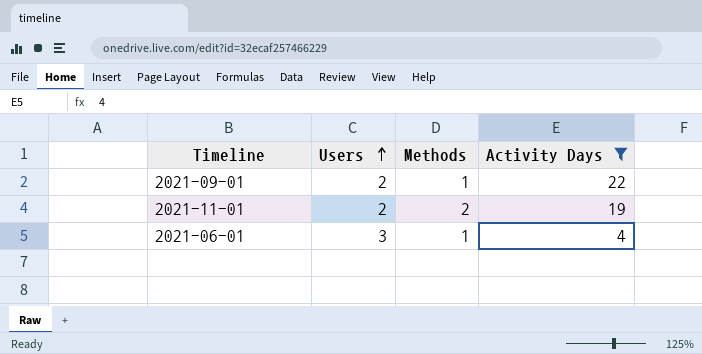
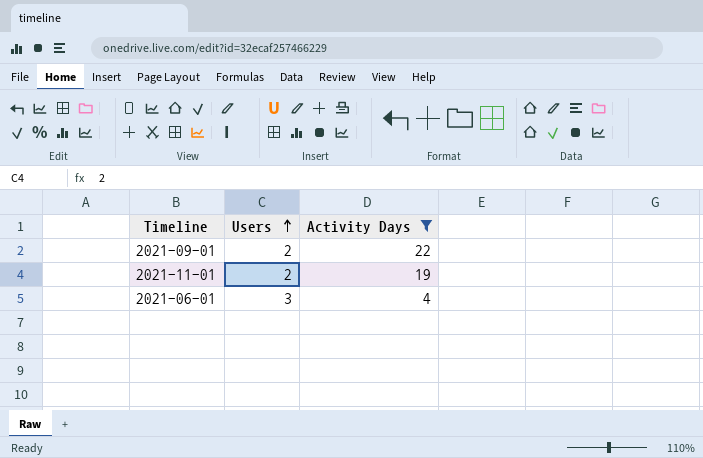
column Methods | position: 3 -> none

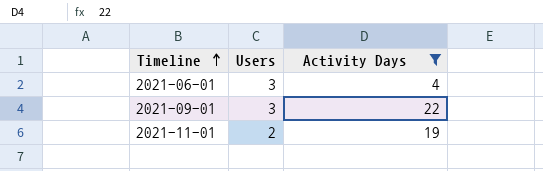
row order: Users ascending -> Timeline ascending
2021-09-01 | Users: 2 -> 3

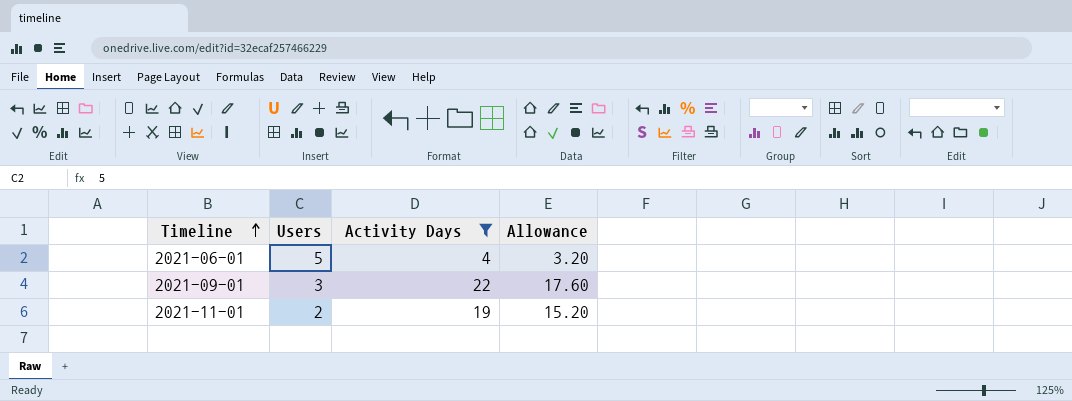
column Allowance | formula: none -> [Activity Days] * 0.8
2021-06-01 | Users: 3 -> 5

